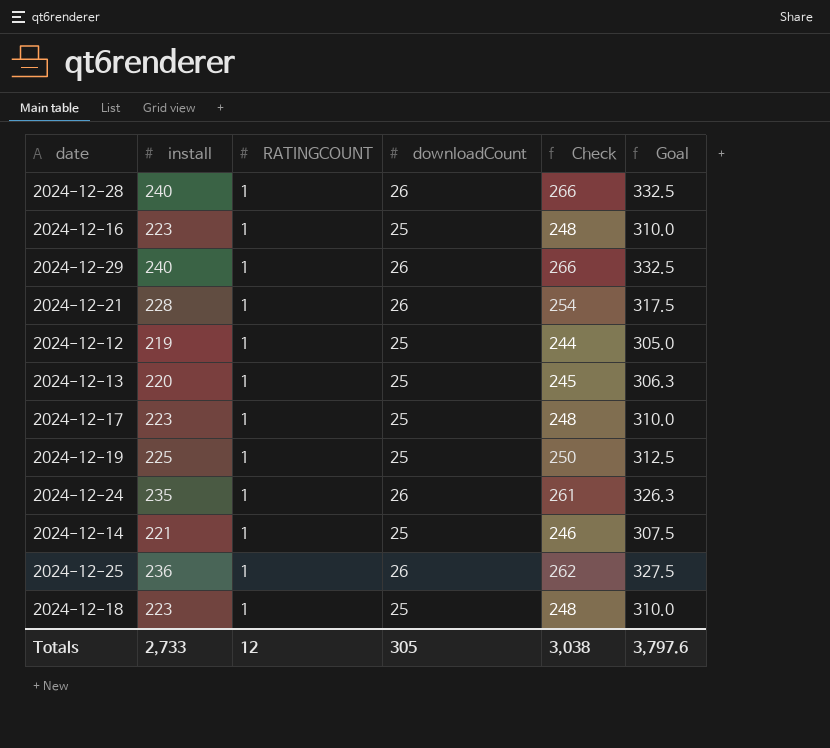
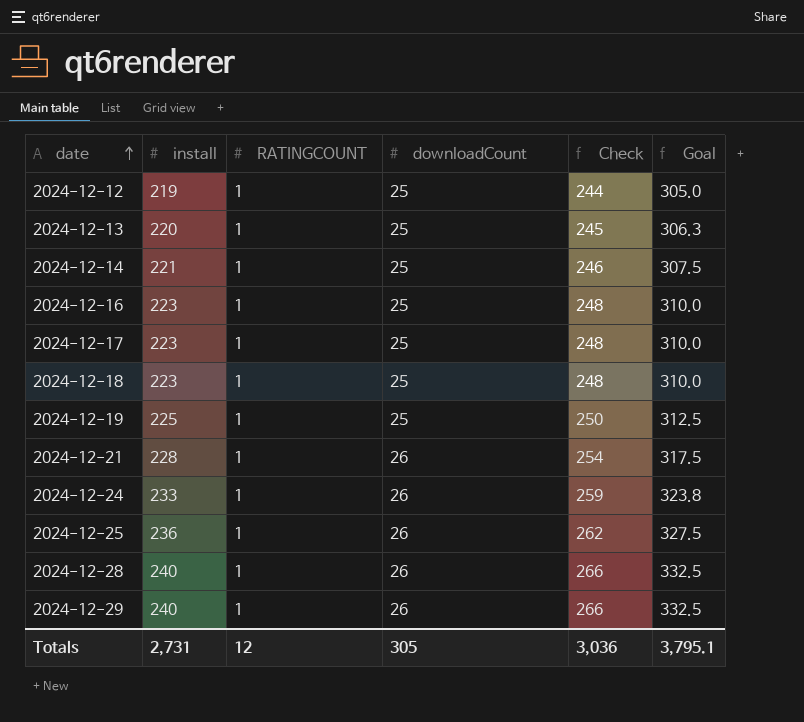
row order: none -> date ascending
2024-12-24 | install: 235 -> 233
2024-12-24 | Check: 261 -> 259
2024-12-24 | Goal: 326.3 -> 323.8
Totals | install: 2,733 -> 2,731
Totals | Check: 3,038 -> 3,036
Totals | Goal: 3,797.6 -> 3,795.1

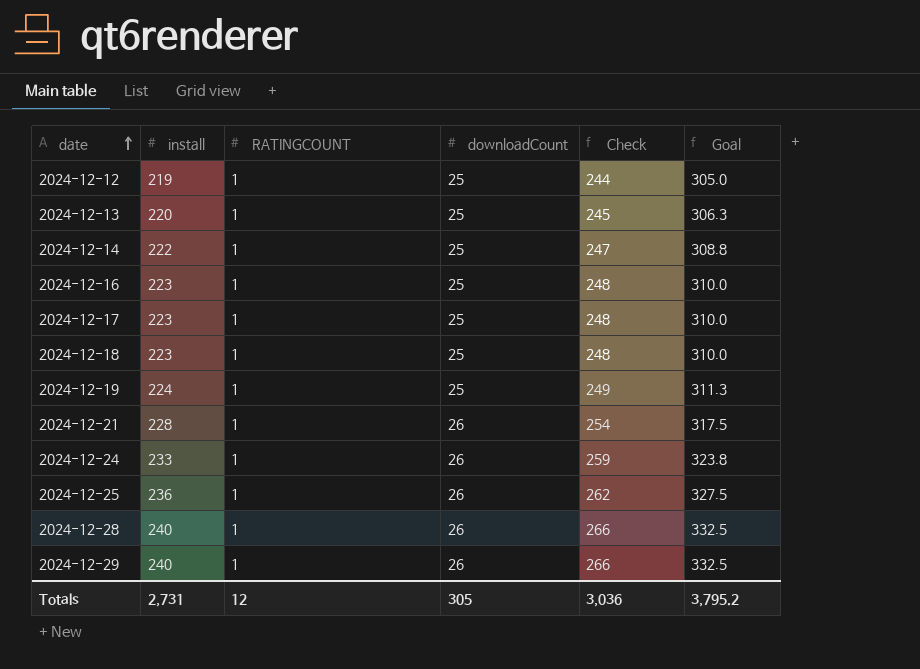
2024-12-14 | install: 221 -> 222
2024-12-14 | Check: 246 -> 247
2024-12-14 | Goal: 307.5 -> 308.8
2024-12-19 | install: 225 -> 224
2024-12-19 | Check: 250 -> 249
2024-12-19 | Goal: 312.5 -> 311.3
Totals | Goal: 3,795.1 -> 3,795.2

